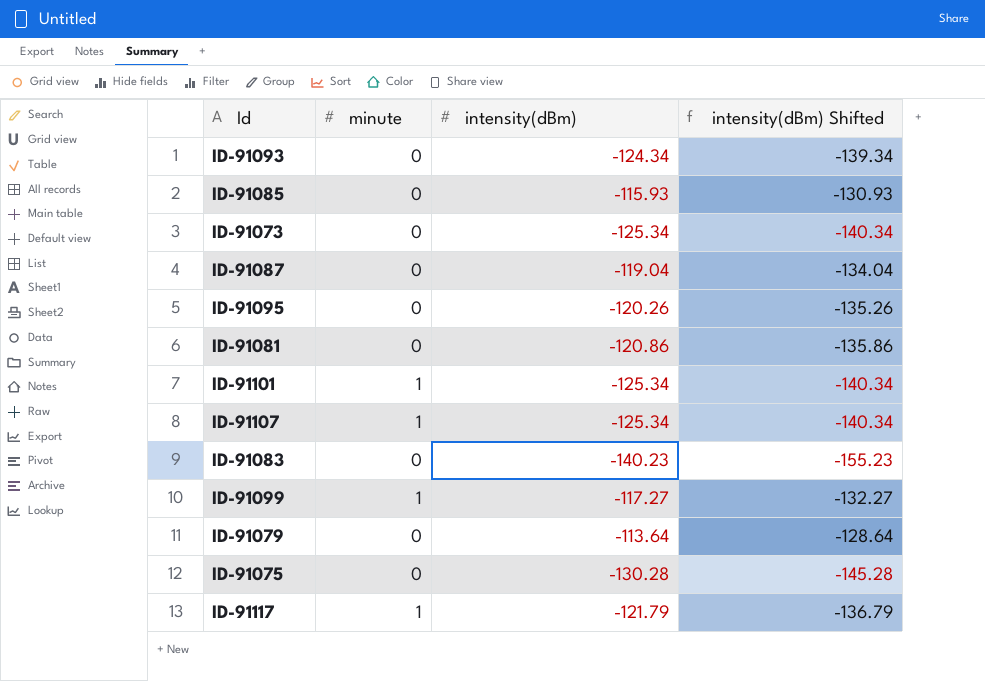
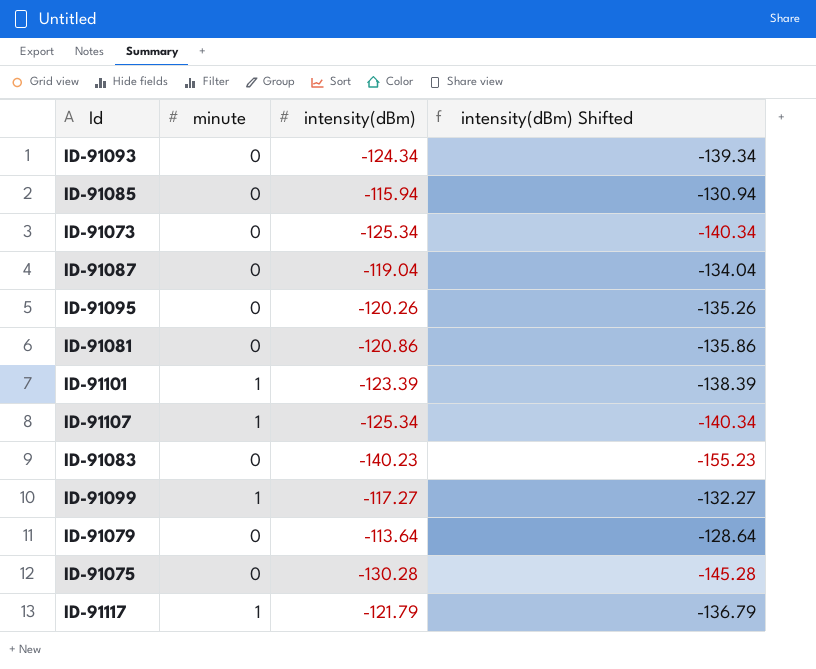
ID-91085 | intensity(dBm): -115.93 -> -115.94
ID-91085 | intensity(dBm) Shifted: -130.93 -> -130.94
ID-91101 | intensity(dBm): -125.34 -> -123.39
ID-91101 | intensity(dBm) Shifted: -140.34 -> -138.39

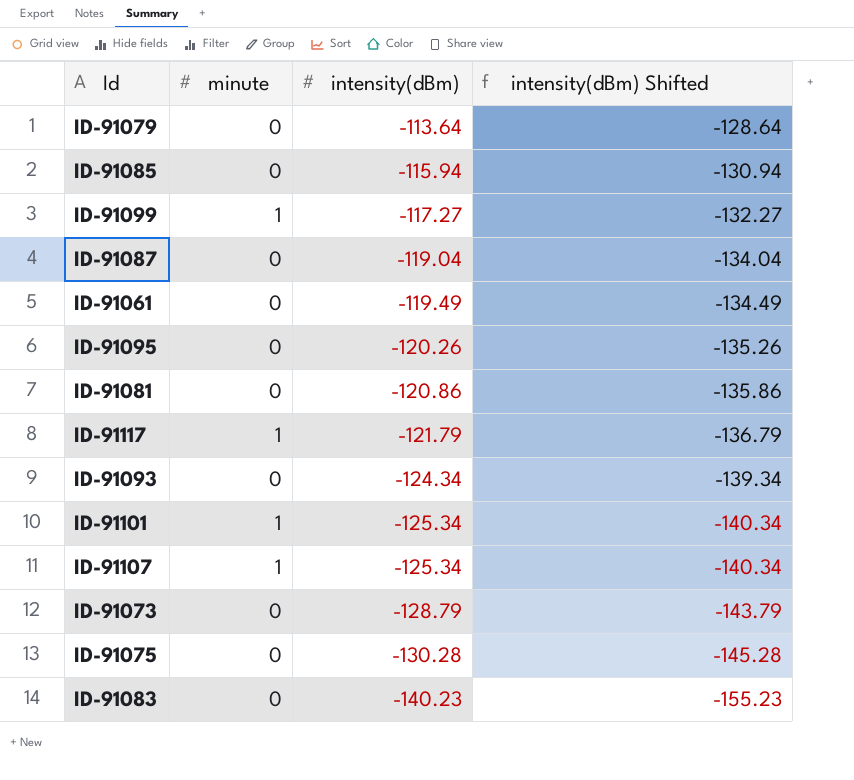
row order: none -> intensity(dBm) descending
row ID-91061: none -> 0 | -119.49 | -134.49
ID-91101 | intensity(dBm): -123.39 -> -125.34
ID-91101 | intensity(dBm) Shifted: -138.39 -> -140.34
ID-91073 | intensity(dBm): -125.34 -> -128.79
ID-91073 | intensity(dBm) Shifted: -140.34 -> -143.79

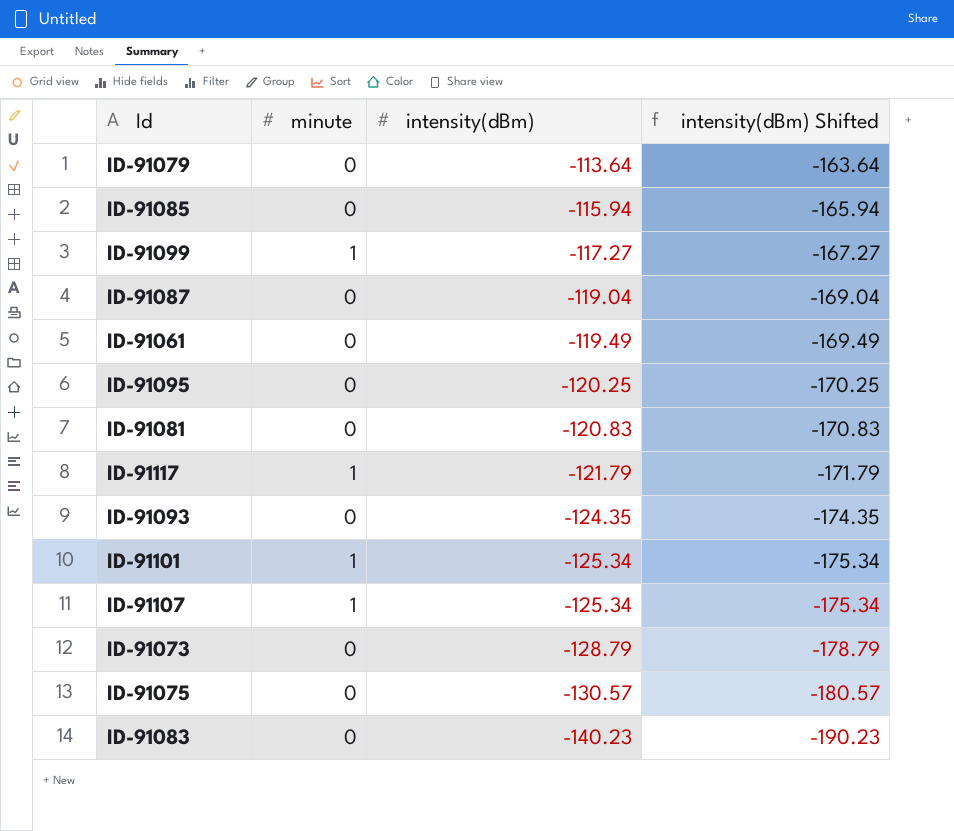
column intensity(dBm) Shifted | formula: [intensity(dBm)] - 15 -> [intensity(dBm)] - 50
ID-91095 | intensity(dBm): -120.26 -> -120.25
ID-91081 | intensity(dBm): -120.86 -> -120.83
ID-91093 | intensity(dBm): -124.34 -> -124.35
ID-91075 | intensity(dBm): -130.28 -> -130.57

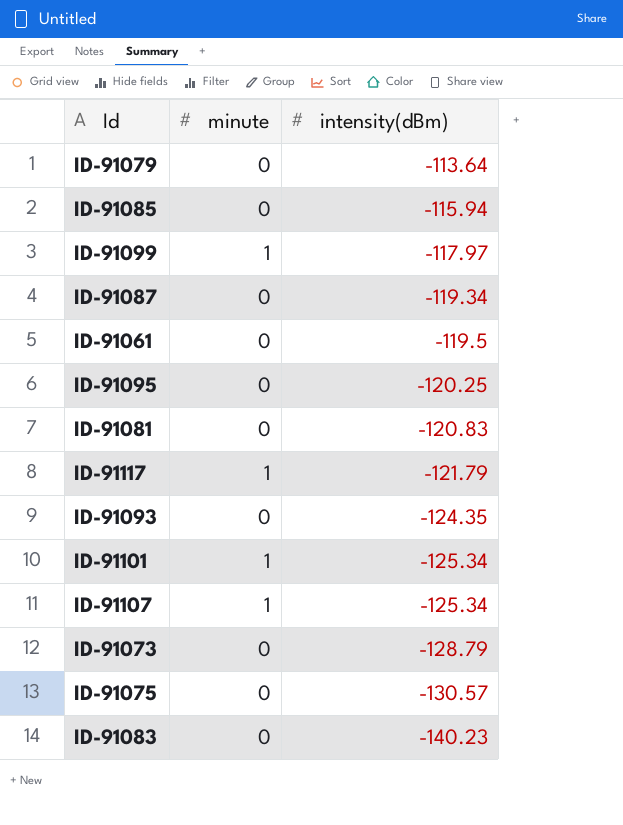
column intensity(dBm) Shifted | formula: [intensity(dBm)] - 50 -> none
ID-91099 | intensity(dBm): -117.27 -> -117.97
ID-91087 | intensity(dBm): -119.04 -> -119.34
ID-91061 | intensity(dBm): -119.49 -> -119.5

